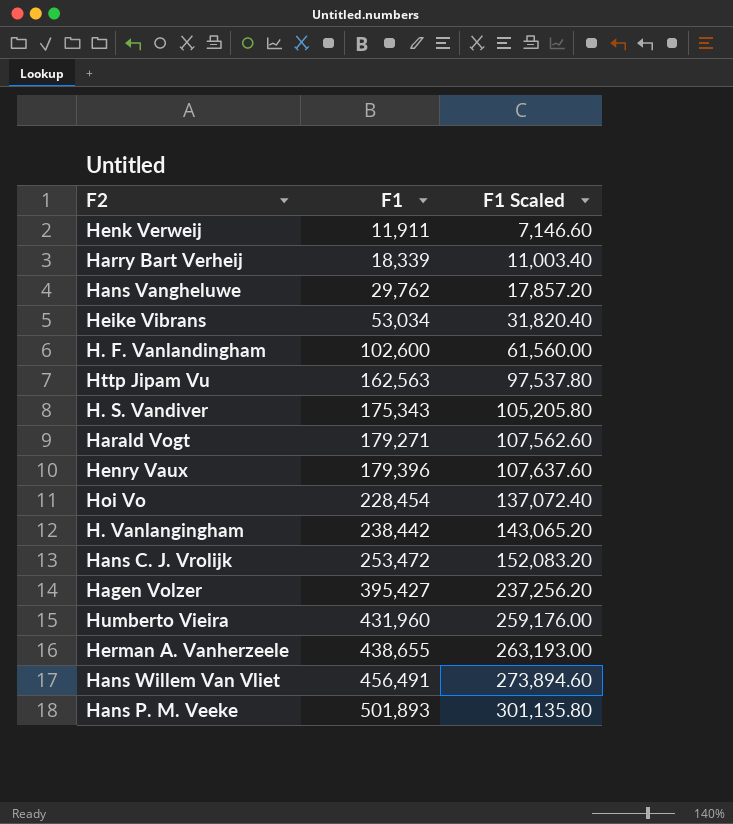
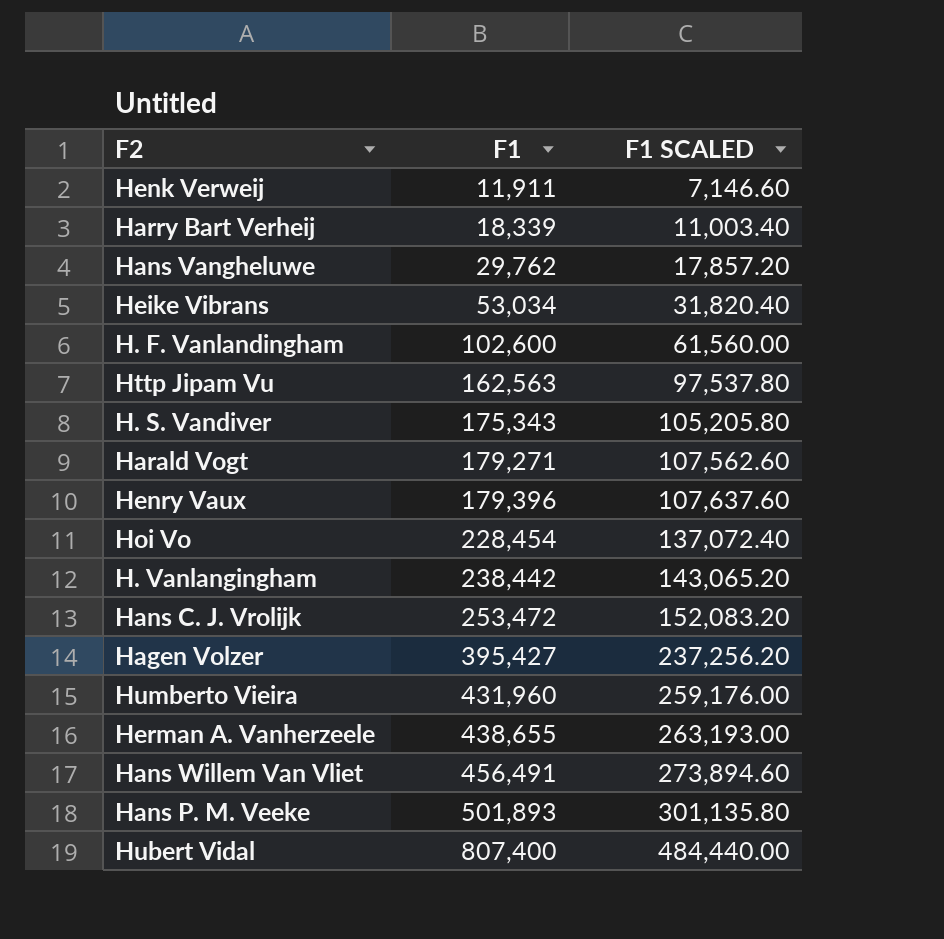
column name: F1 Scaled -> F1 SCALED
row Hubert Vidal: none -> 807,400 | 484,440.00

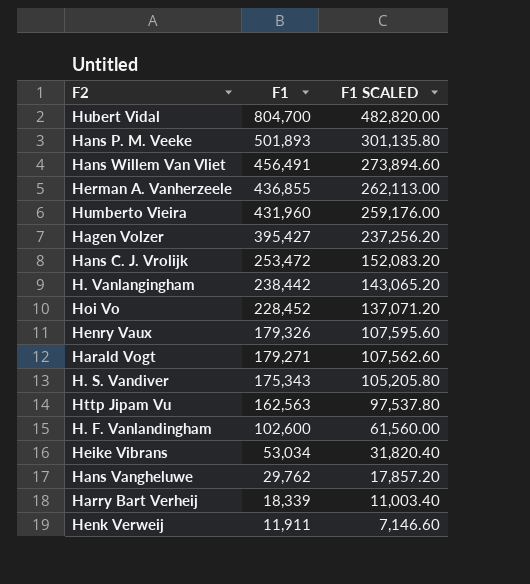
row order: F1 ascending -> F1 descending
Hubert Vidal | F1: 807,400 -> 804,700
Hubert Vidal | F1 SCALED: 484,440.00 -> 482,820.00
Herman A. Vanherzeele | F1: 438,655 -> 436,855
Herman A. Vanherzeele | F1 SCALED: 263,193.00 -> 262,113.00
Hoi Vo | F1: 228,454 -> 228,452
Hoi Vo | F1 SCALED: 137,072.40 -> 137,071.20
Henry Vaux | F1: 179,396 -> 179,326
Henry Vaux | F1 SCALED: 107,637.60 -> 107,595.60

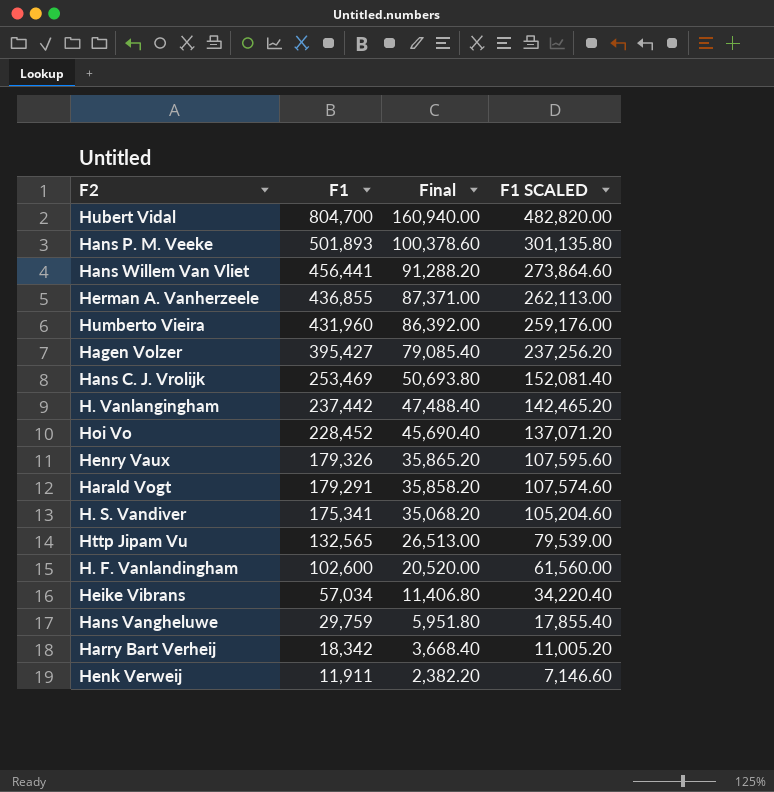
column Final | formula: none -> [F1] * 0.2
Hans Willem Van Vliet | F1: 456,491 -> 456,441
Hans Willem Van Vliet | F1 SCALED: 273,894.60 -> 273,864.60
Hans C. J. Vrolijk | F1: 253,472 -> 253,469
Hans C. J. Vrolijk | F1 SCALED: 152,083.20 -> 152,081.40
H. Vanlangingham | F1: 238,442 -> 237,442
H. Vanlangingham | F1 SCALED: 143,065.20 -> 142,465.20
Harald Vogt | F1: 179,271 -> 179,291
Harald Vogt | F1 SCALED: 107,562.60 -> 107,574.60
H. S. Vandiver | F1: 175,343 -> 175,341
H. S. Vandiver | F1 SCALED: 105,205.80 -> 105,204.60
Http Jipam Vu | F1: 162,563 -> 132,565
Http Jipam Vu | F1 SCALED: 97,537.80 -> 79,539.00
Heike Vibrans | F1: 53,034 -> 57,034
Heike Vibrans | F1 SCALED: 31,820.40 -> 34,220.40
Hans Vangheluwe | F1: 29,762 -> 29,759
Hans Vangheluwe | F1 SCALED: 17,857.20 -> 17,855.40
Harry Bart Verheij | F1: 18,339 -> 18,342
Harry Bart Verheij | F1 SCALED: 11,003.40 -> 11,005.20

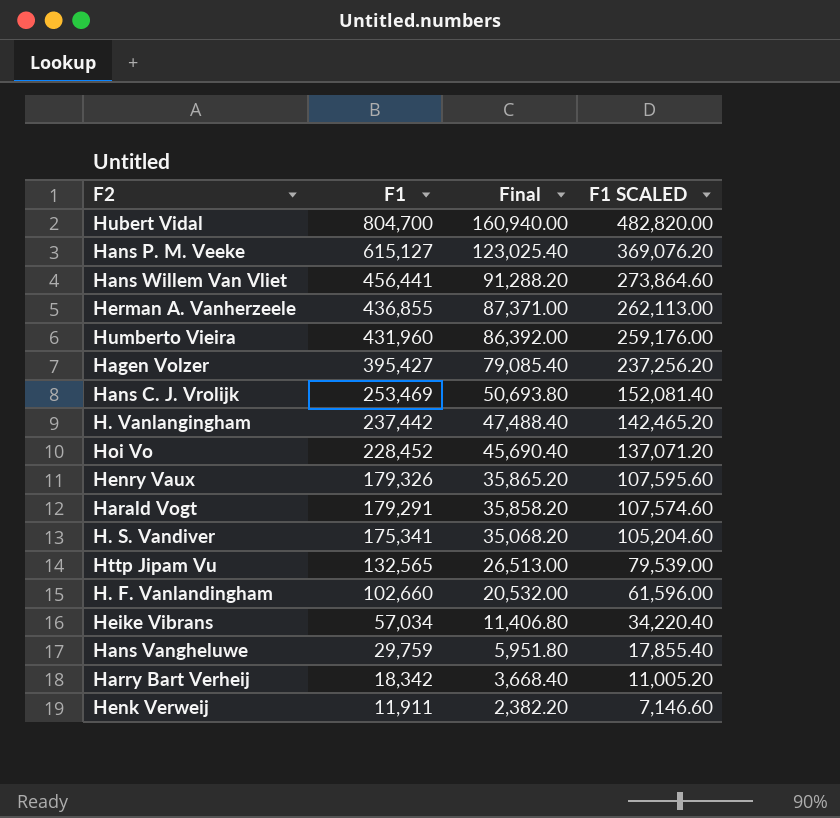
Hans P. M. Veeke | F1: 501,893 -> 615,127
Hans P. M. Veeke | Final: 100,378.60 -> 123,025.40
Hans P. M. Veeke | F1 SCALED: 301,135.80 -> 369,076.20
H. F. Vanlandingham | F1: 102,600 -> 102,660
H. F. Vanlandingham | Final: 20,520.00 -> 20,532.00
H. F. Vanlandingham | F1 SCALED: 61,560.00 -> 61,596.00

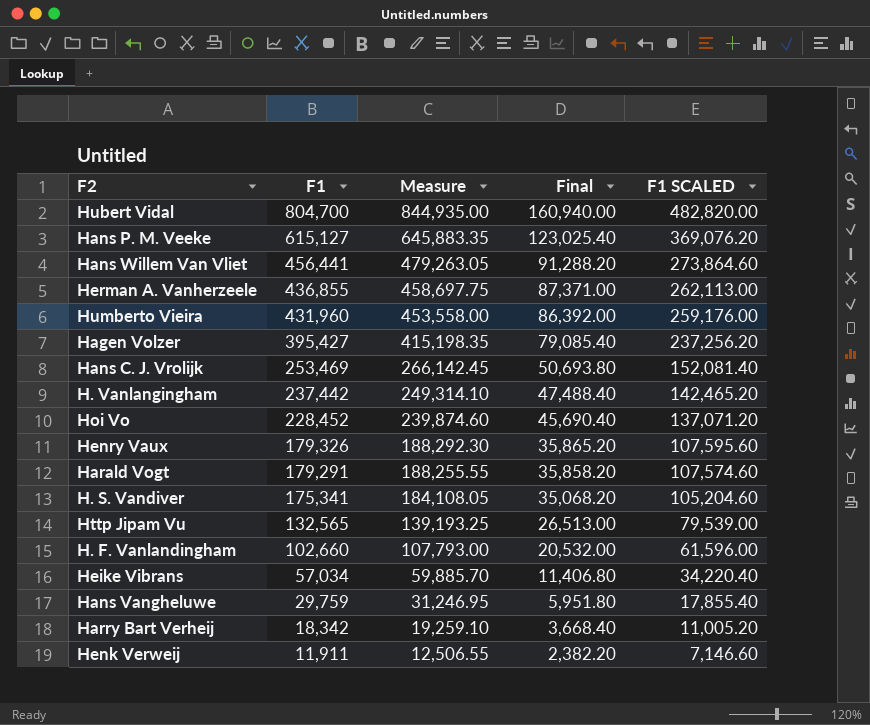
column Measure | formula: none -> [F1] * 1.05

